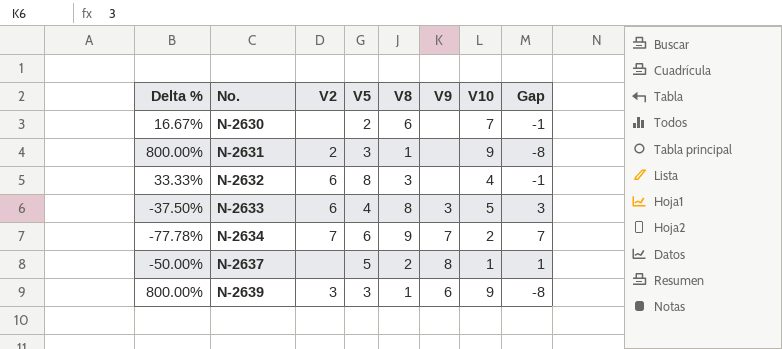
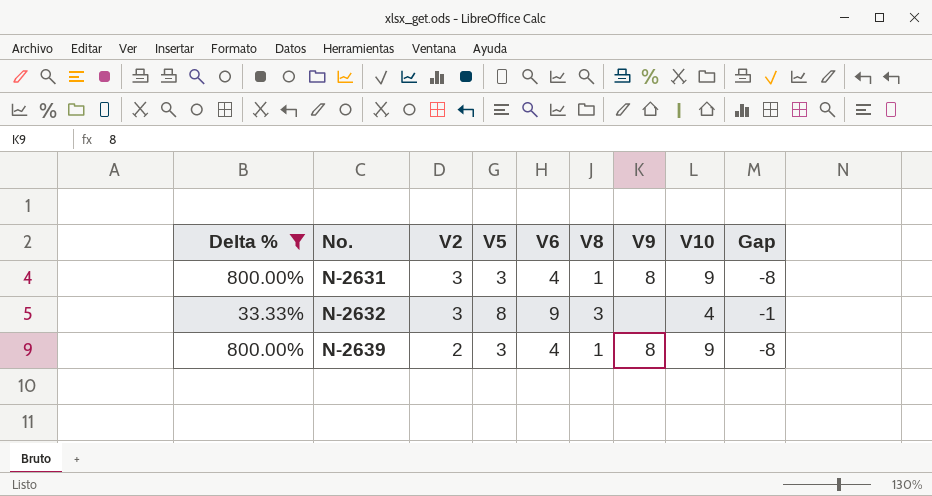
filter: none -> Delta % >= 33.33%
column V6 | position: none -> 5
N-2631 | V2: 2 -> 3
N-2631 | V9: none -> 8
N-2632 | V2: 6 -> 3
N-2639 | V2: 3 -> 2
N-2639 | V9: 6 -> 8

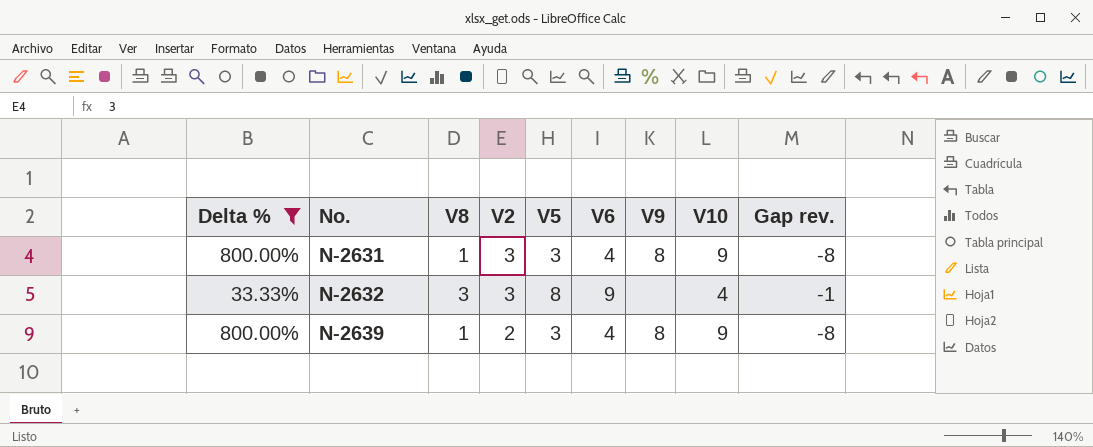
column V8 | position: 6 -> 3
column name: Gap -> Gap rev.

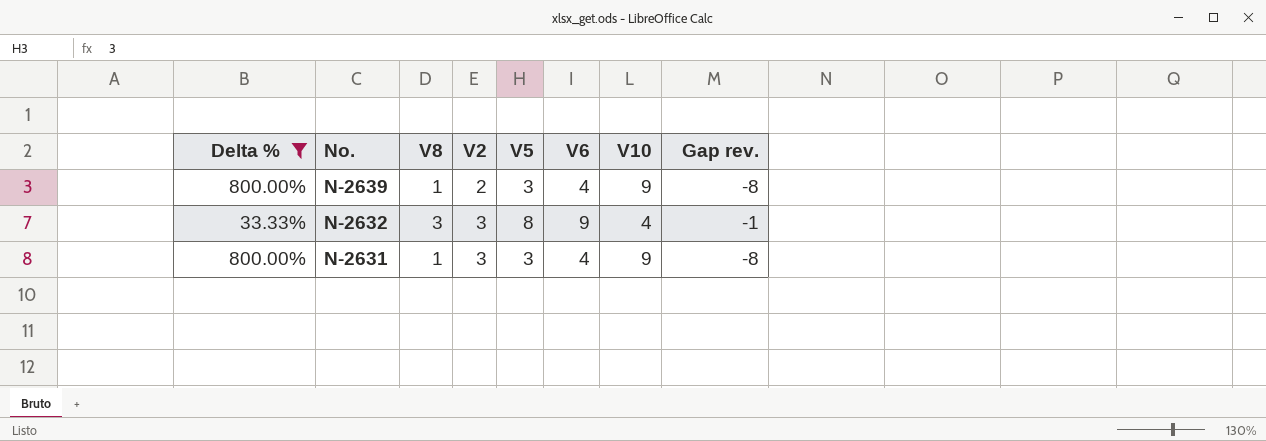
row order: No. ascending -> No. descending
column V9 | position: 7 -> none

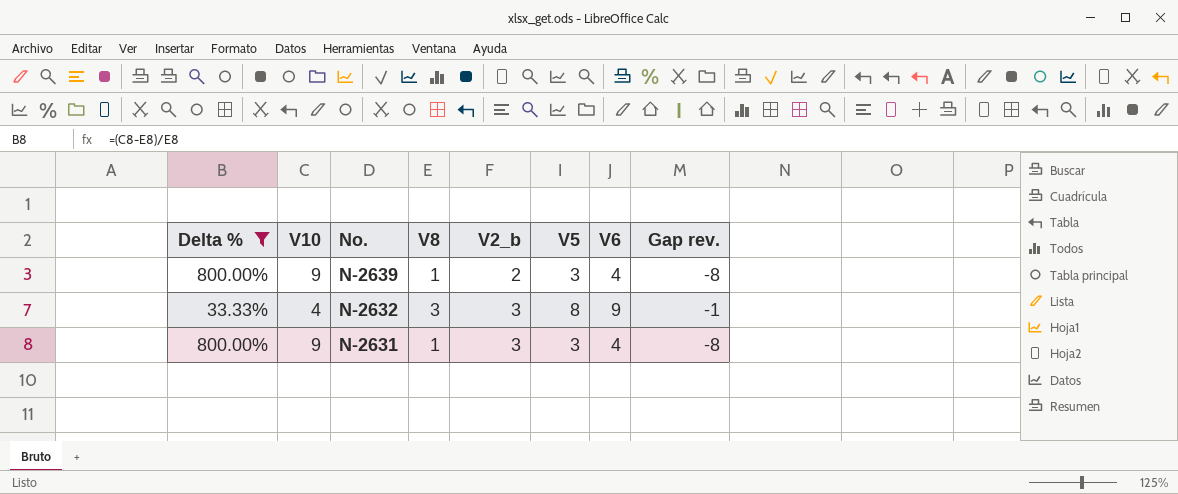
column V10 | position: 7 -> 2
column name: V2 -> V2_b

